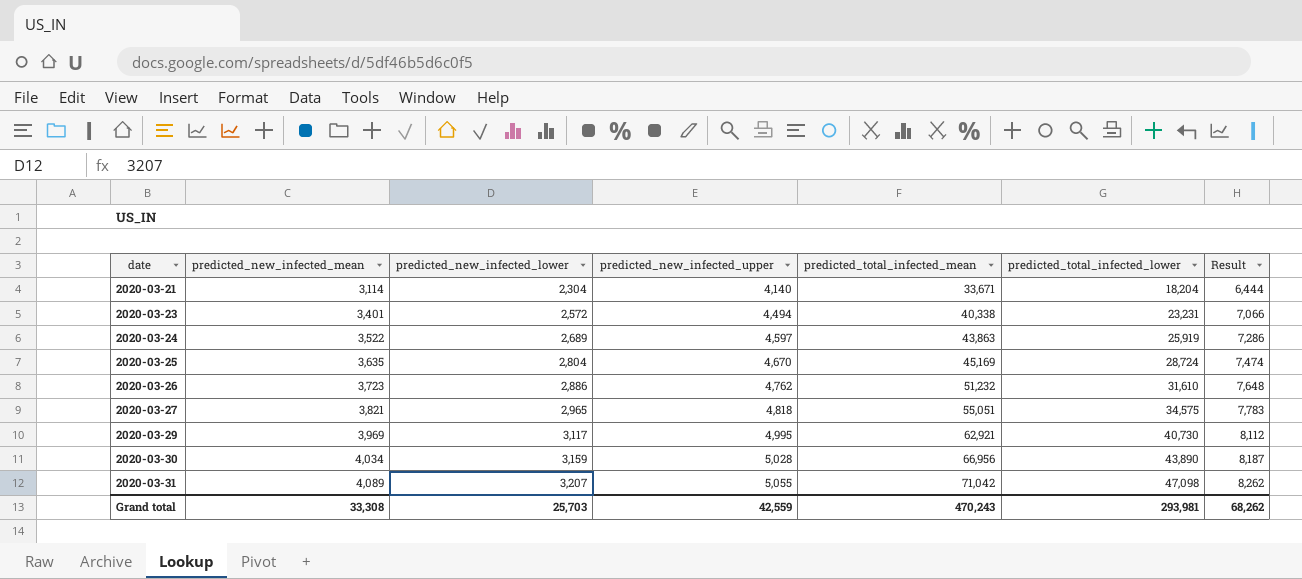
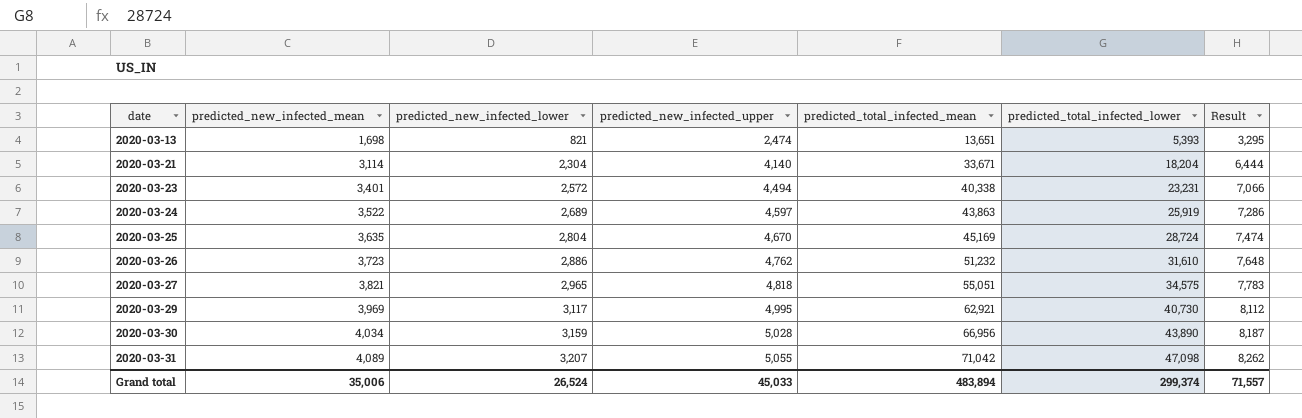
row 2020-03-13: none -> 1,698 | 821 | 2,474 | 13,651 | 5,393 | 3,295
Grand total | predicted_new_infected_mean: 33,308 -> 35,006
Grand total | predicted_new_infected_lower: 25,703 -> 26,524
Grand total | predicted_new_infected_upper: 42,559 -> 45,033
Grand total | predicted_total_infected_mean: 470,243 -> 483,894
Grand total | predicted_total_infected_lower: 293,981 -> 299,374
Grand total | Result: 68,262 -> 71,557

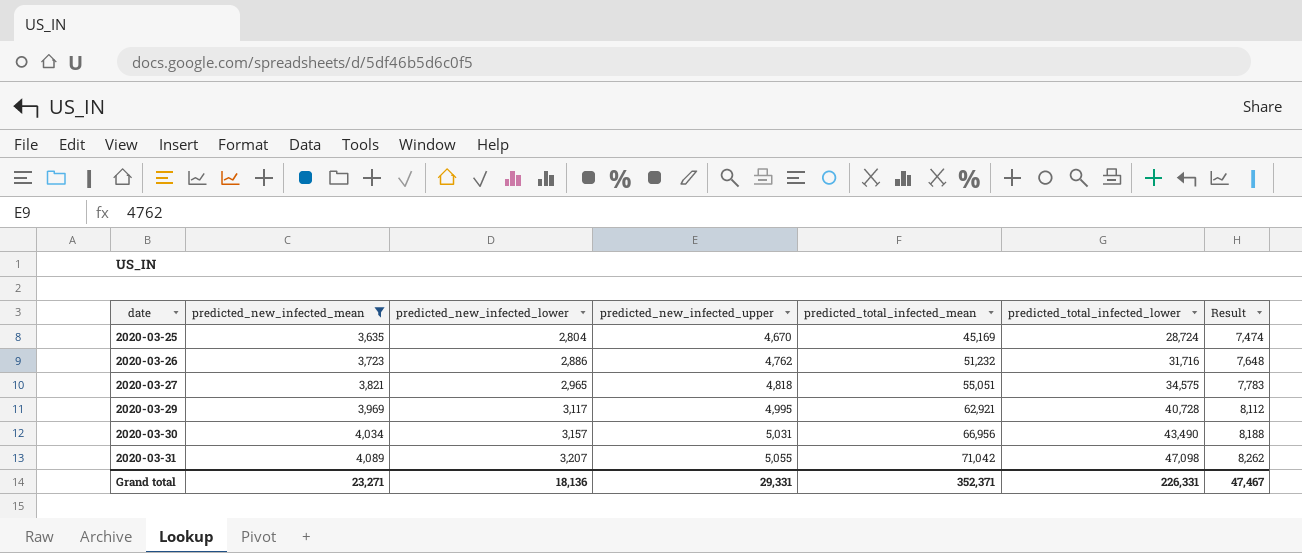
filter: none -> predicted_new_infected_mean >= 3,635
2020-03-26 | predicted_total_infected_lower: 31,610 -> 31,716
2020-03-29 | predicted_total_infected_lower: 40,730 -> 40,728
2020-03-30 | predicted_new_infected_lower: 3,159 -> 3,157
2020-03-30 | predicted_new_infected_upper: 5,028 -> 5,031
2020-03-30 | predicted_total_infected_lower: 43,890 -> 43,490
2020-03-30 | Result: 8,187 -> 8,188
Grand total | predicted_new_infected_mean: 35,006 -> 23,271
Grand total | predicted_new_infected_lower: 26,524 -> 18,136
Grand total | predicted_new_infected_upper: 45,033 -> 29,331
Grand total | predicted_total_infected_mean: 483,894 -> 352,371
Grand total | predicted_total_infected_lower: 299,374 -> 226,331
Grand total | Result: 71,557 -> 47,467

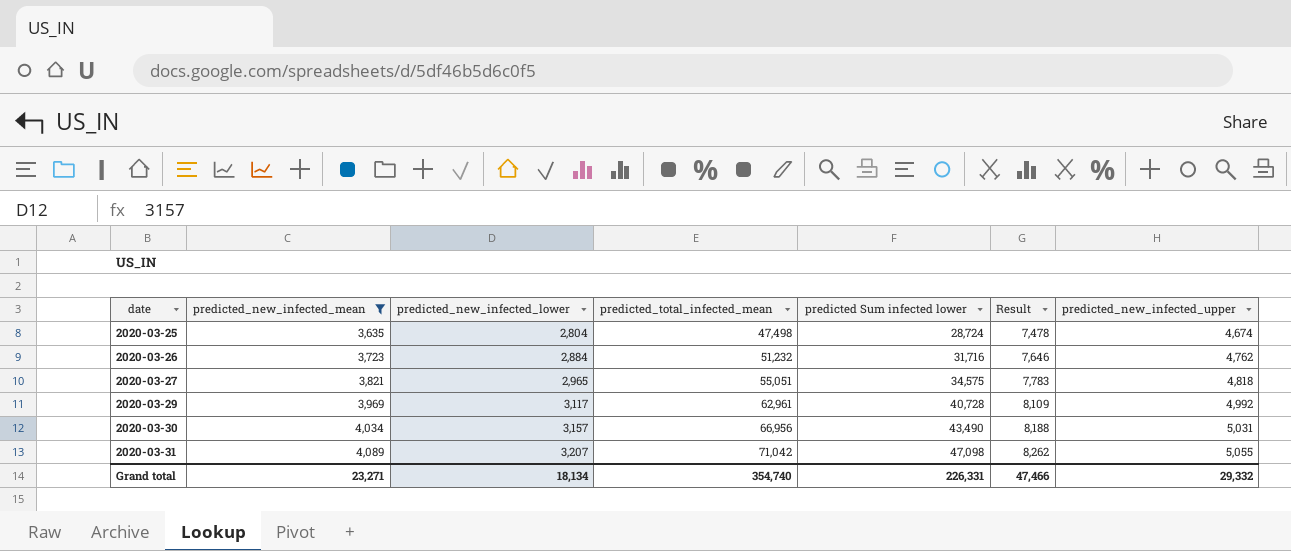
column name: predicted_total_infected_lower -> predicted Sum infected lower
column predicted_new_infected_upper | position: 4 -> 7
2020-03-25 | predicted_total_infected_mean: 45,169 -> 47,498
2020-03-25 | Result: 7,474 -> 7,478
2020-03-25 | predicted_new_infected_upper: 4,670 -> 4,674
2020-03-26 | predicted_new_infected_lower: 2,886 -> 2,884
2020-03-26 | Result: 7,648 -> 7,646
2020-03-29 | predicted_total_infected_mean: 62,921 -> 62,961
2020-03-29 | Result: 8,112 -> 8,109
2020-03-29 | predicted_new_infected_upper: 4,995 -> 4,992
Grand total | predicted_new_infected_lower: 18,136 -> 18,134
Grand total | predicted_total_infected_mean: 352,371 -> 354,740
Grand total | Result: 47,467 -> 47,466
Grand total | predicted_new_infected_upper: 29,331 -> 29,332

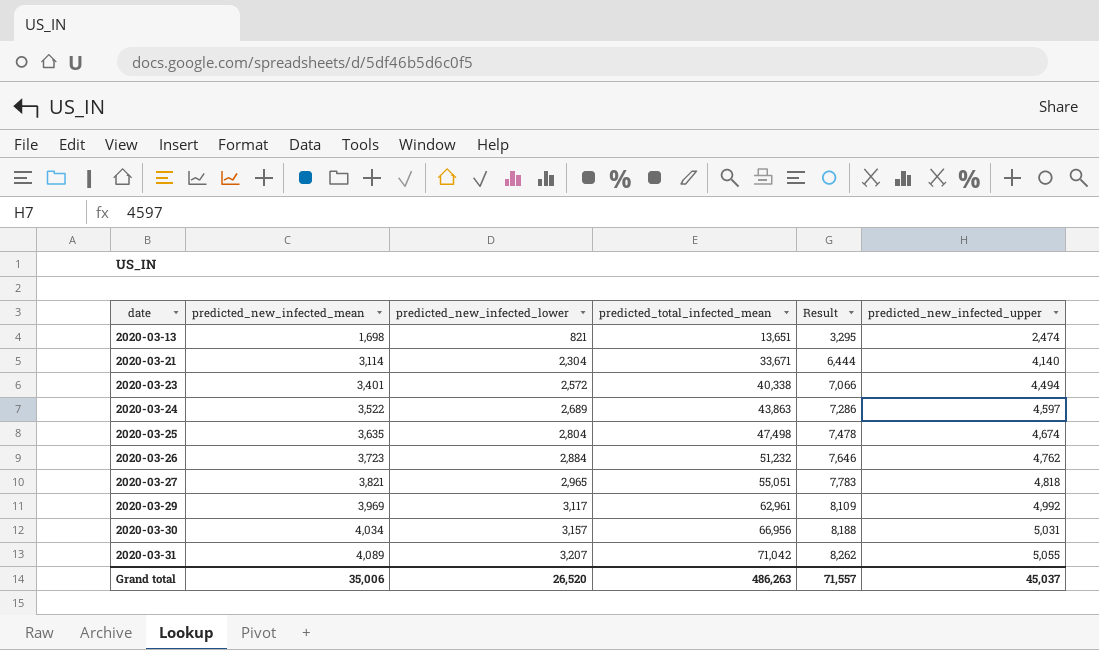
filter: predicted_new_infected_mean >= 3,635 -> none
column predicted Sum infected lower | position: 5 -> none
Grand total | predicted_new_infected_mean: 23,271 -> 35,006
Grand total | predicted_new_infected_lower: 18,134 -> 26,520
Grand total | predicted_total_infected_mean: 354,740 -> 486,263
Grand total | Result: 47,466 -> 71,557
Grand total | predicted_new_infected_upper: 29,332 -> 45,037

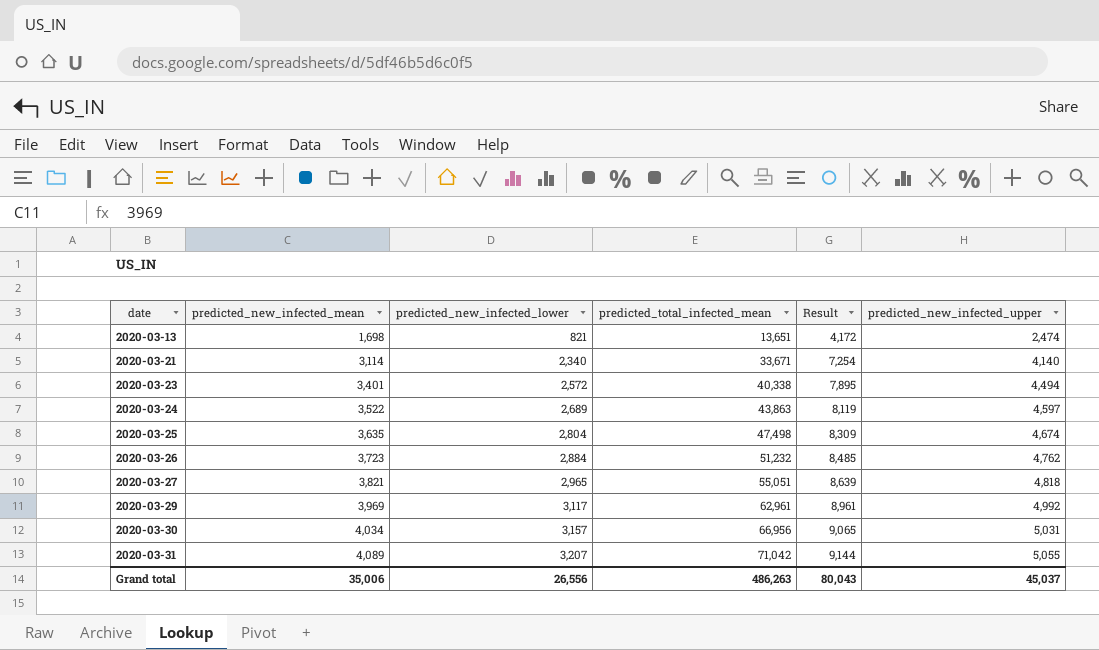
column Result | formula: [predicted_new_infected_lower] + [predicted_new_infected_upper] -> [predicted_new_infected_mean] + [predicted_new_infected_upper]
2020-03-21 | predicted_new_infected_lower: 2,304 -> 2,340
Grand total | predicted_new_infected_lower: 26,520 -> 26,556
Grand total | Result: 71,557 -> 80,043

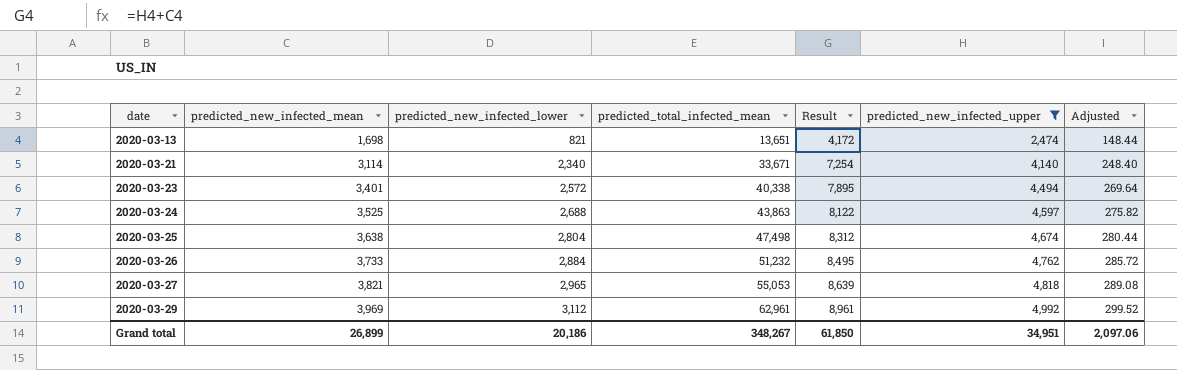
filter: none -> predicted_new_infected_upper <= 4,992
column Adjusted | formula: none -> [predicted_new_infected_upper] * 0.06
2020-03-24 | predicted_new_infected_mean: 3,522 -> 3,525
2020-03-24 | predicted_new_infected_lower: 2,689 -> 2,688
2020-03-24 | Result: 8,119 -> 8,122
2020-03-25 | predicted_new_infected_mean: 3,635 -> 3,638
2020-03-25 | Result: 8,309 -> 8,312
2020-03-26 | predicted_new_infected_mean: 3,723 -> 3,733
2020-03-26 | Result: 8,485 -> 8,495
2020-03-27 | predicted_total_infected_mean: 55,051 -> 55,053
2020-03-29 | predicted_new_infected_lower: 3,117 -> 3,112
Grand total | predicted_new_infected_mean: 35,006 -> 26,899
Grand total | predicted_new_infected_lower: 26,556 -> 20,186
Grand total | predicted_total_infected_mean: 486,263 -> 348,267
Grand total | Result: 80,043 -> 61,850
Grand total | predicted_new_infected_upper: 45,037 -> 34,951

